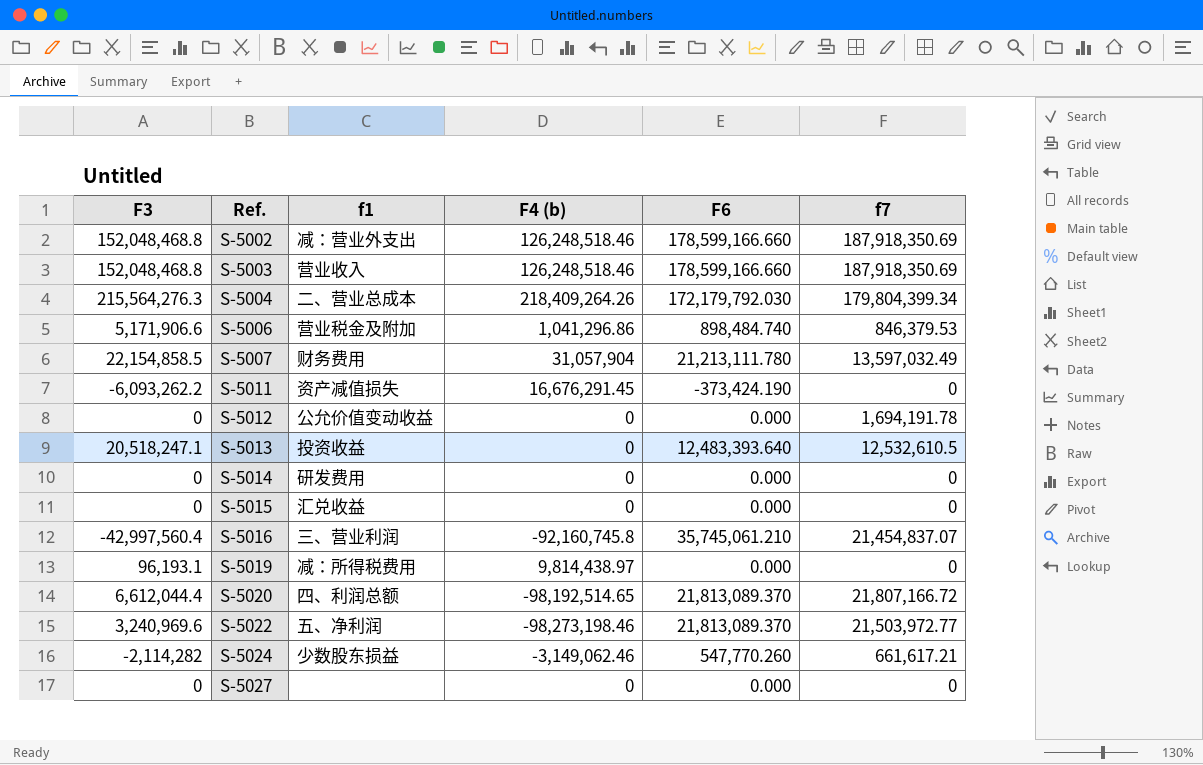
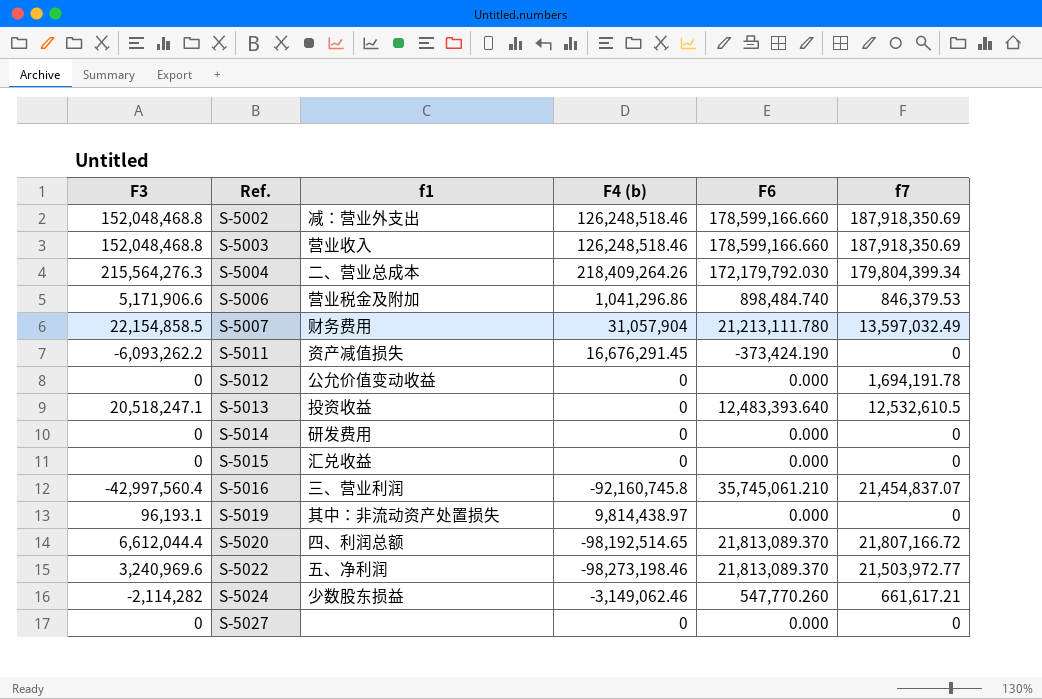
S-5019 | f1: 减：所得税费用 -> 其中：非流动资产处置损失

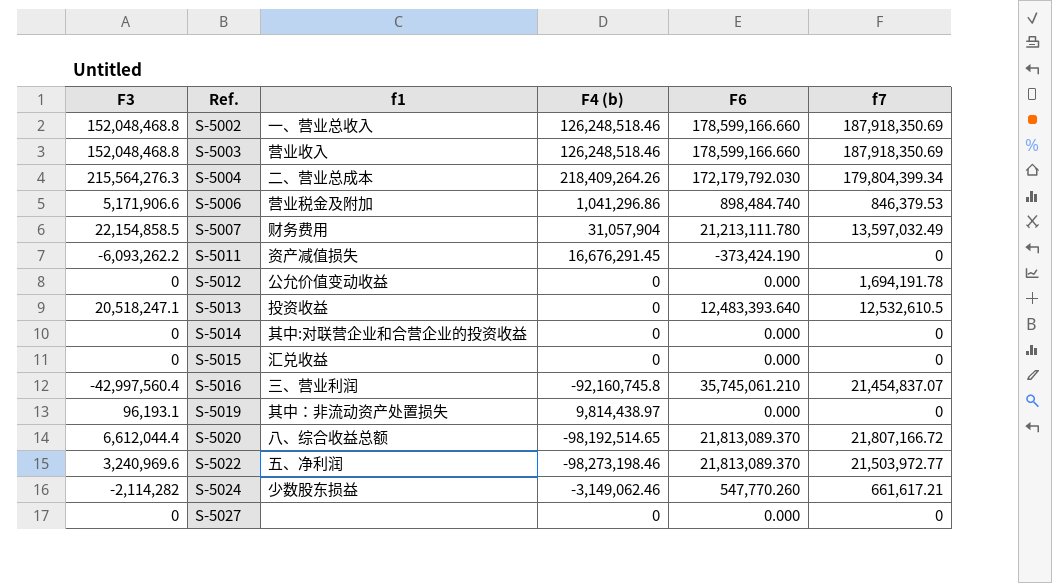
S-5002 | f1: 减：营业外支出 -> 一、营业总收入
S-5014 | f1: 研发费用 -> 其中:对联营企业和合营企业的投资收益
S-5020 | f1: 四、利润总额 -> 八、综合收益总额

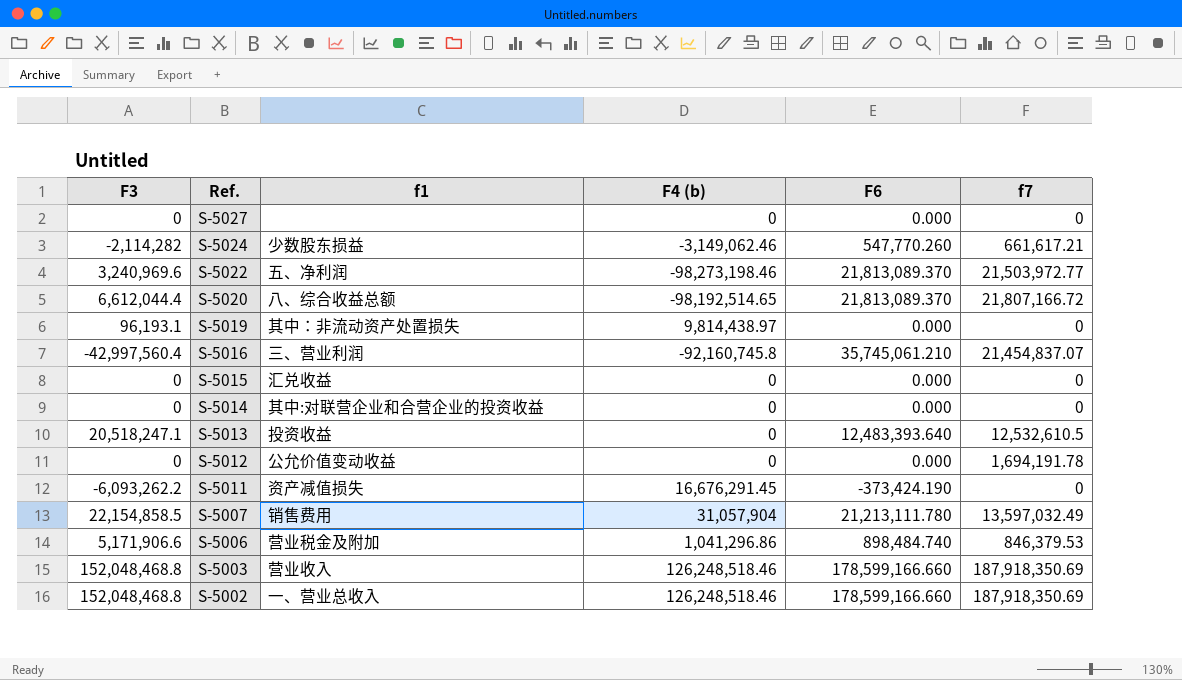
row order: Ref. ascending -> Ref. descending
row S-5004: 215,564,276.3 | 二、营业总成本 | 218,409,264.26 | 172,179,792.030 | 179,804,399.34 -> none
S-5007 | f1: 财务费用 -> 销售费用

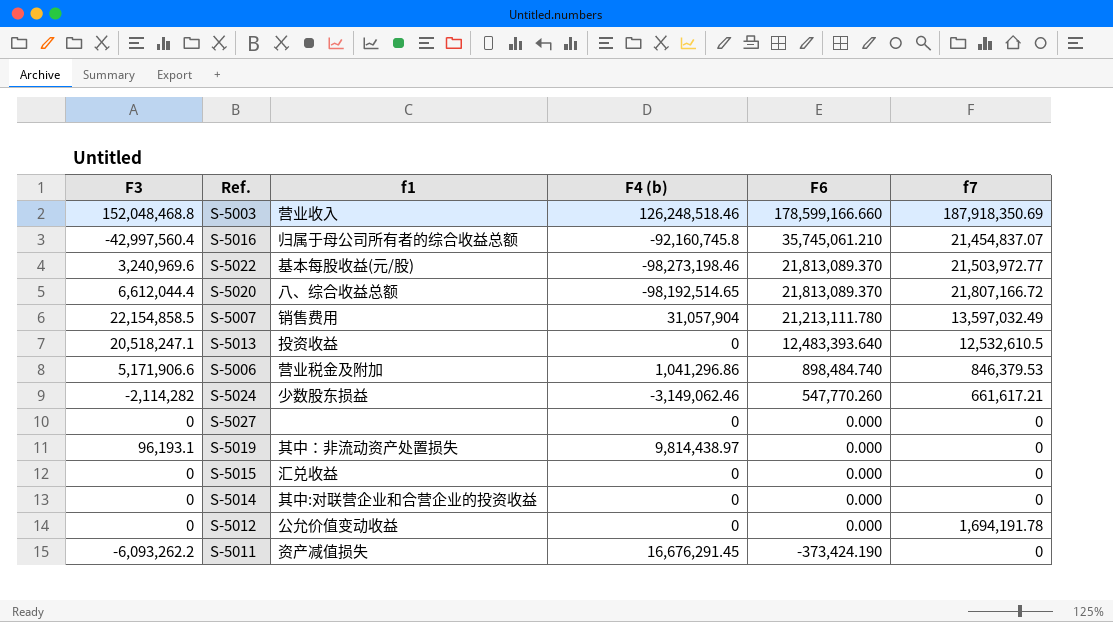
row order: Ref. descending -> F6 descending
row S-5002: 152,048,468.8 | 一、营业总收入 | 126,248,518.46 | 178,599,166.660 | 187,918,350.69 -> none
S-5016 | f1: 三、营业利润 -> 归属于母公司所有者的综合收益总额
S-5022 | f1: 五、净利润 -> 基本每股收益(元/股)

